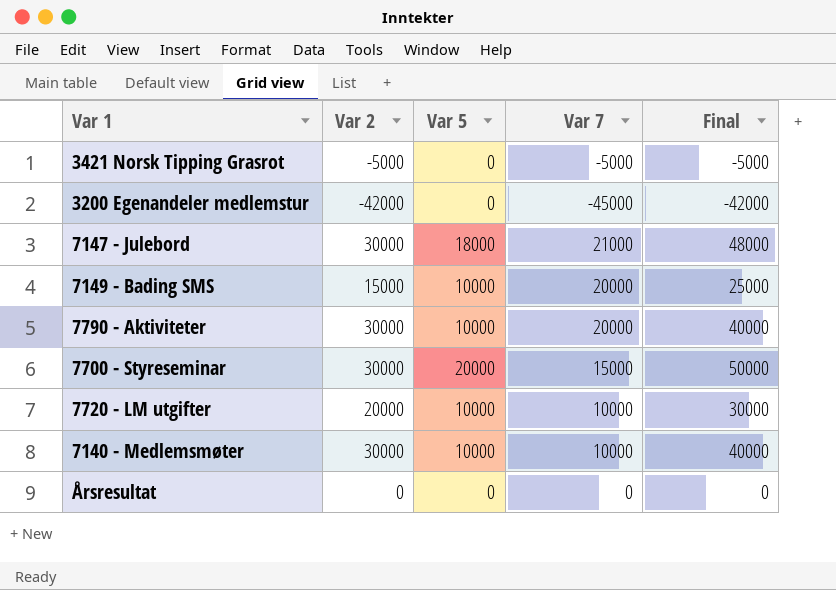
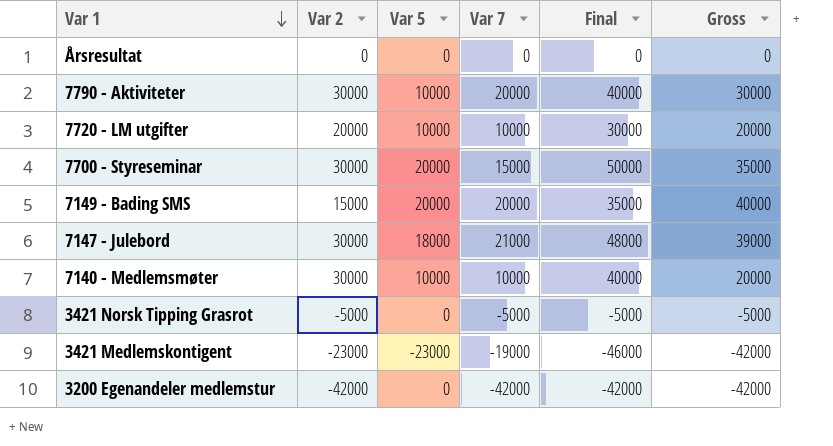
row order: none -> Var 1 descending
column Gross | formula: none -> [Var 5] + [Var 7]
7149 - Bading SMS | Var 5: 10000 -> 20000
7149 - Bading SMS | Final: 25000 -> 35000
row 3421 Medlemskontigent: none -> -23000 | -23000 | -19000 | -46000 | -42000
3200 Egenandeler medlemstur | Var 7: -45000 -> -42000

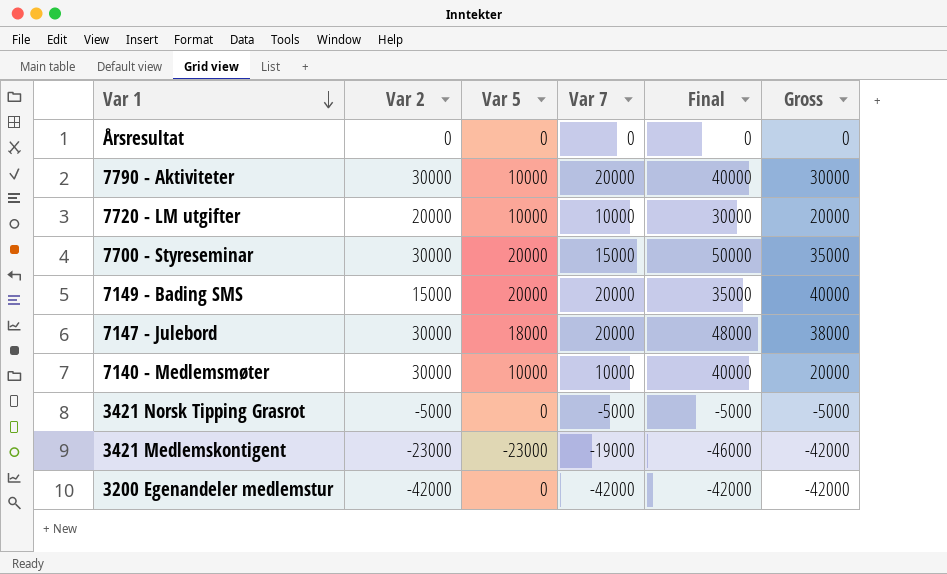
7147 - Julebord | Var 7: 21000 -> 20000
7147 - Julebord | Gross: 39000 -> 38000

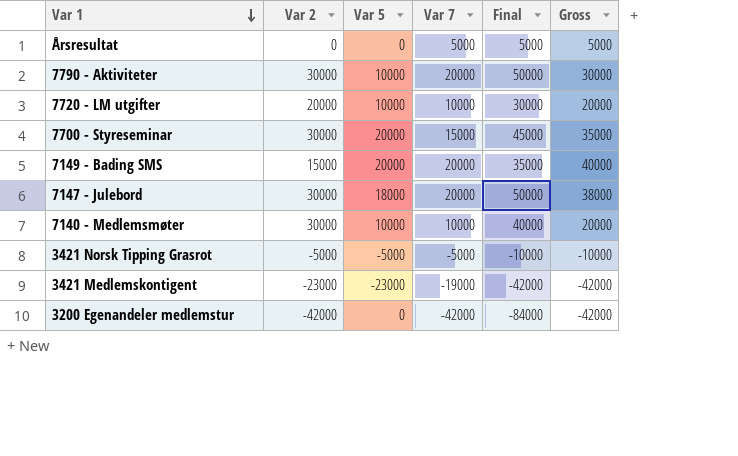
column Final | formula: [Var 2] + [Var 5] -> [Var 2] + [Var 7]
Årsresultat | Var 7: 0 -> 5000
Årsresultat | Gross: 0 -> 5000
3421 Norsk Tipping Grasrot | Var 5: 0 -> -5000
3421 Norsk Tipping Grasrot | Gross: -5000 -> -10000

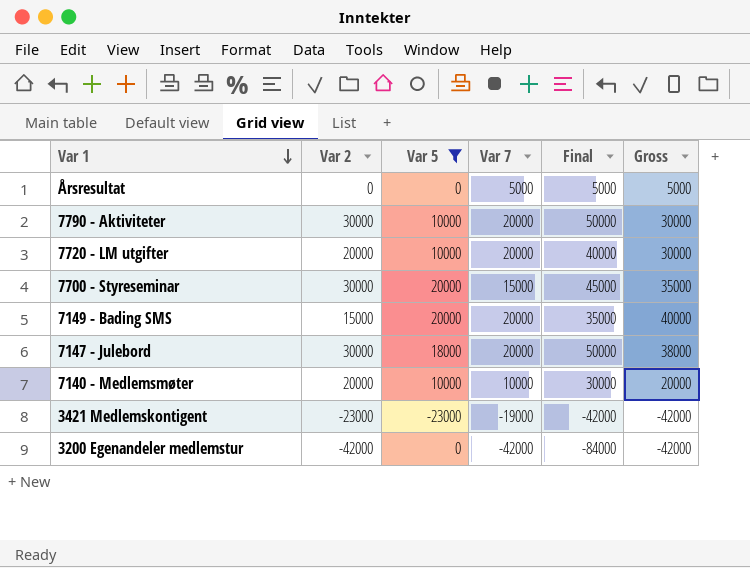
filter: none -> Var 5 != -5000
7720 - LM utgifter | Var 7: 10000 -> 20000
7720 - LM utgifter | Final: 30000 -> 40000
7720 - LM utgifter | Gross: 20000 -> 30000
7140 - Medlemsmøter | Var 2: 30000 -> 20000
7140 - Medlemsmøter | Final: 40000 -> 30000

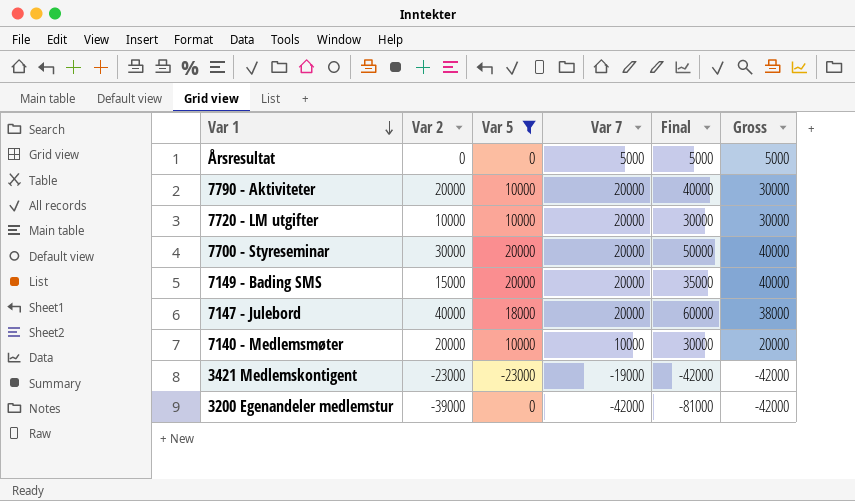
7790 - Aktiviteter | Var 2: 30000 -> 20000
7790 - Aktiviteter | Final: 50000 -> 40000
7720 - LM utgifter | Var 2: 20000 -> 10000
7720 - LM utgifter | Final: 40000 -> 30000
7700 - Styreseminar | Var 7: 15000 -> 20000
7700 - Styreseminar | Final: 45000 -> 50000
7700 - Styreseminar | Gross: 35000 -> 40000
7147 - Julebord | Var 2: 30000 -> 40000
7147 - Julebord | Final: 50000 -> 60000
3200 Egenandeler medlemstur | Var 2: -42000 -> -39000
3200 Egenandeler medlemstur | Final: -84000 -> -81000

